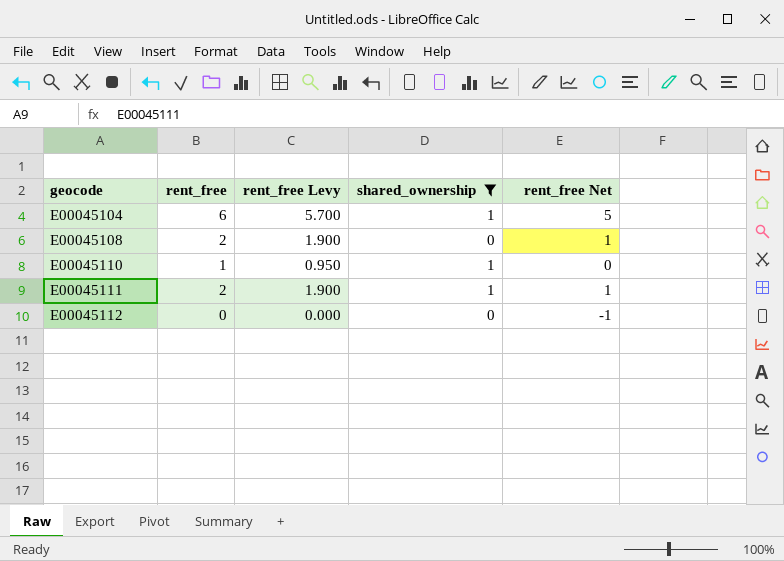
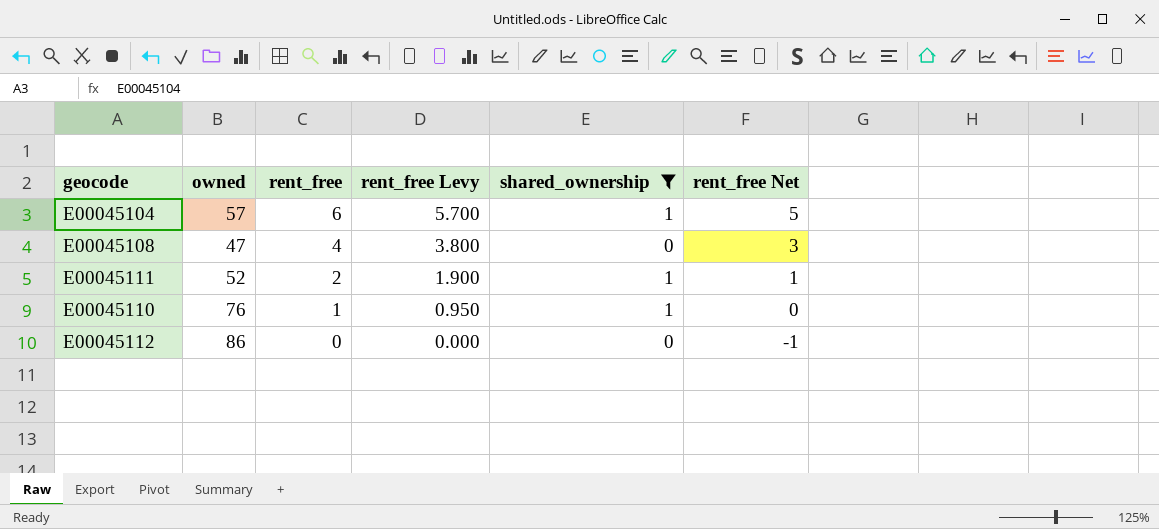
row order: geocode ascending -> rent_free descending
column owned | position: none -> 2
E00045108 | rent_free: 2 -> 4
E00045108 | rent_free Levy: 1.900 -> 3.800
E00045108 | rent_free Net: 1 -> 3

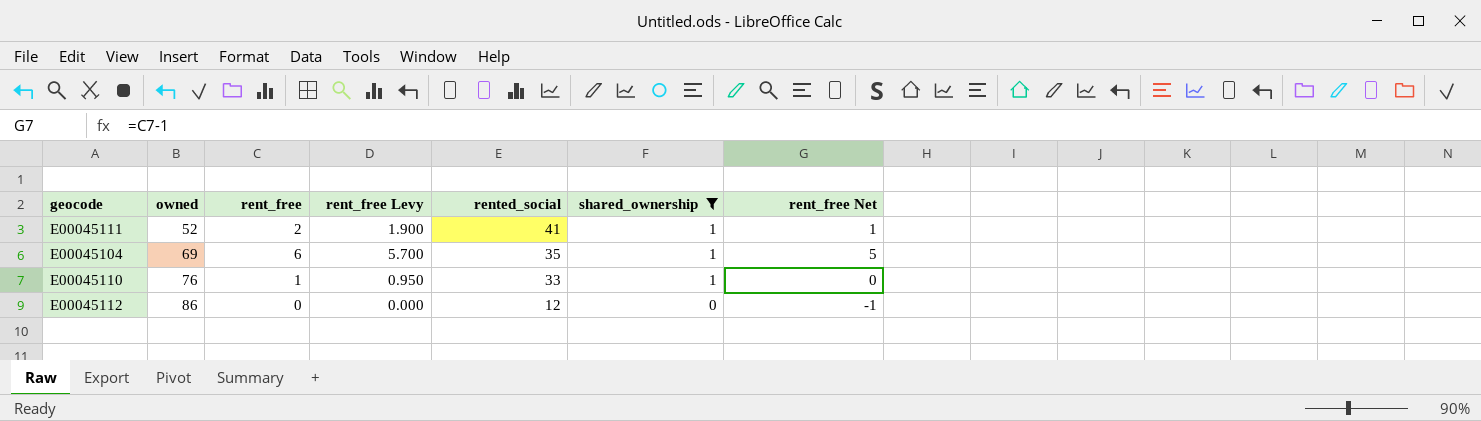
row order: rent_free descending -> owned ascending
column rented_social | position: none -> 5
row E00045108: 47 | 4 | 3.800 | 0 | 3 -> none
E00045104 | owned: 57 -> 69

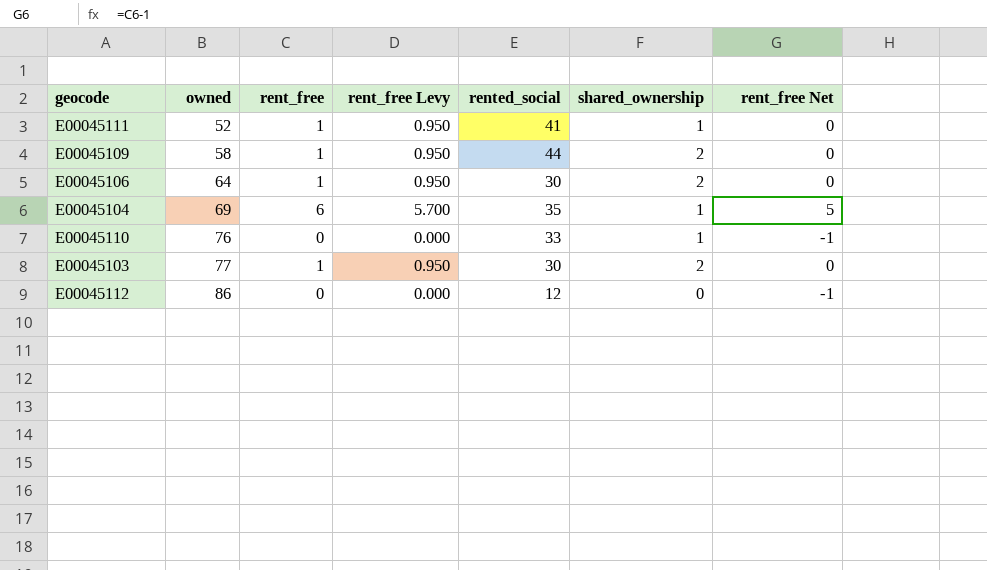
filter: shared_ownership != 2 -> none
E00045111 | rent_free: 2 -> 1
E00045111 | rent_free Levy: 1.900 -> 0.950
E00045111 | rent_free Net: 1 -> 0
E00045110 | rent_free: 1 -> 0
E00045110 | rent_free Levy: 0.950 -> 0.000
E00045110 | rent_free Net: 0 -> -1

